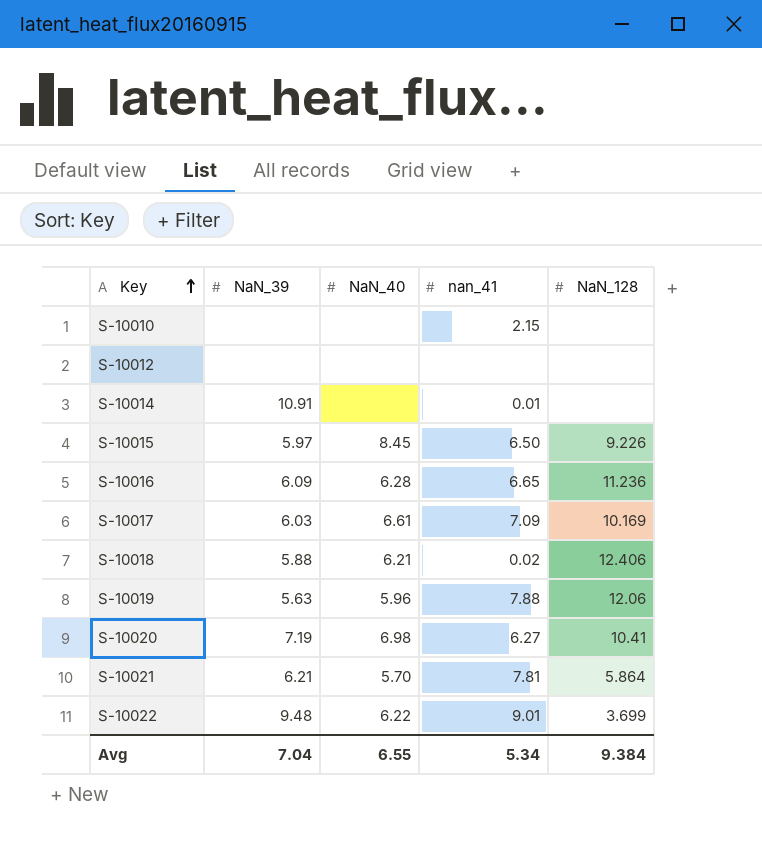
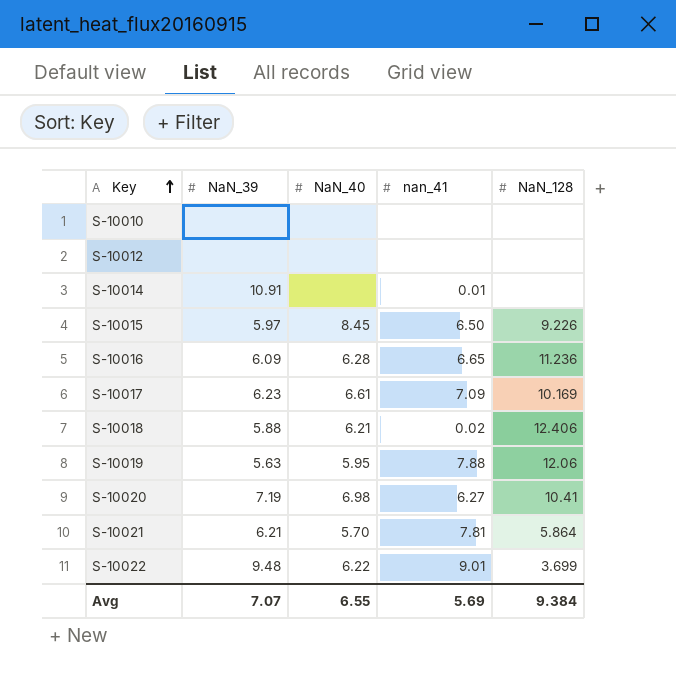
S-10010 | nan_41: 2.15 -> none
S-10017 | NaN_39: 6.03 -> 6.23
S-10019 | NaN_40: 5.96 -> 5.95
Avg | NaN_39: 7.04 -> 7.07
Avg | nan_41: 5.34 -> 5.69

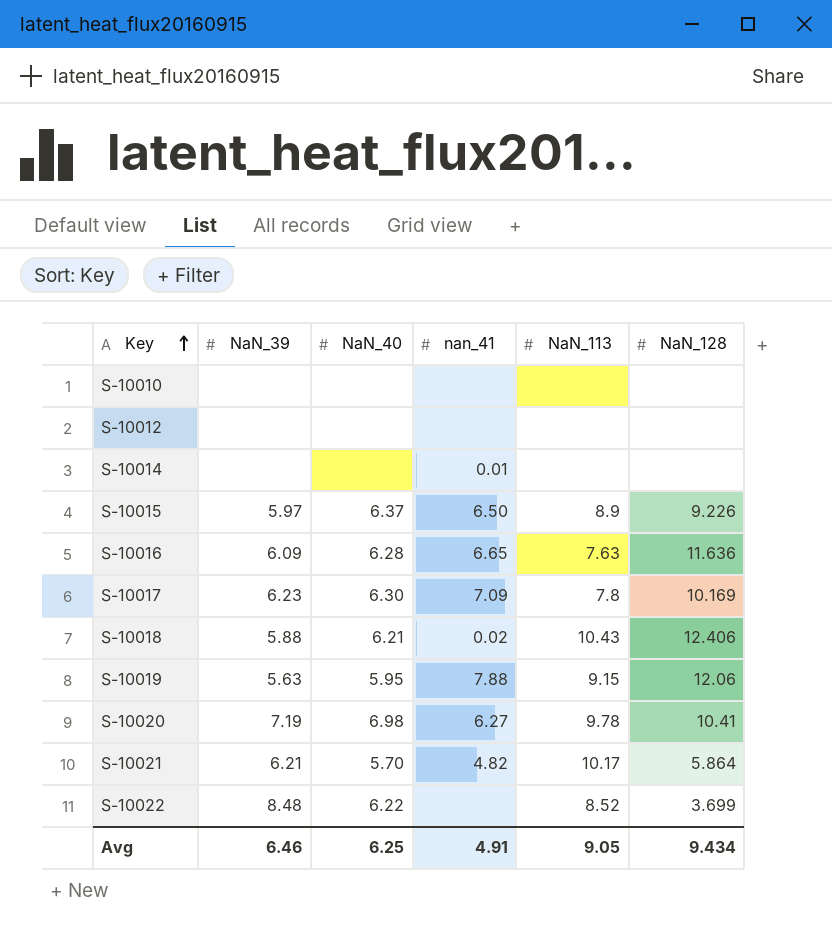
column NaN_113 | position: none -> 5
S-10014 | NaN_39: 10.91 -> none
S-10015 | NaN_40: 8.45 -> 6.37
S-10016 | NaN_128: 11.236 -> 11.636
S-10017 | NaN_40: 6.61 -> 6.30
S-10021 | nan_41: 7.81 -> 4.82
S-10022 | NaN_39: 9.48 -> 8.48
S-10022 | nan_41: 9.01 -> none
Avg | NaN_39: 7.07 -> 6.46
Avg | NaN_40: 6.55 -> 6.25
Avg | nan_41: 5.69 -> 4.91
Avg | NaN_128: 9.384 -> 9.434

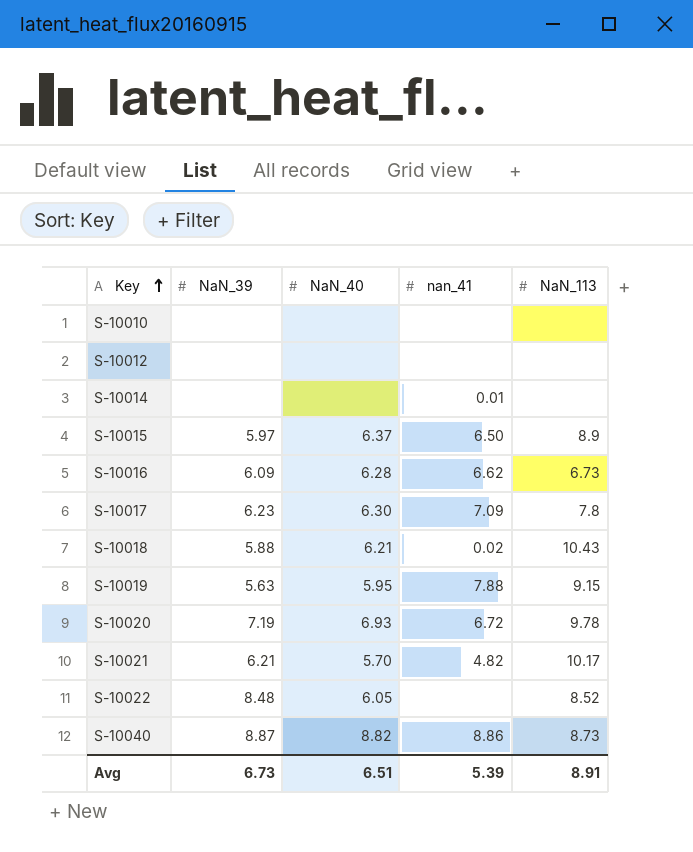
column NaN_128 | position: 6 -> none
S-10016 | nan_41: 6.65 -> 6.62
S-10016 | NaN_113: 7.63 -> 6.73
S-10020 | NaN_40: 6.98 -> 6.93
S-10020 | nan_41: 6.27 -> 6.72
S-10022 | NaN_40: 6.22 -> 6.05
row S-10040: none -> 8.87 | 8.82 | 8.86 | 8.73
Avg | NaN_39: 6.46 -> 6.73
Avg | NaN_40: 6.25 -> 6.51
Avg | nan_41: 4.91 -> 5.39
Avg | NaN_113: 9.05 -> 8.91

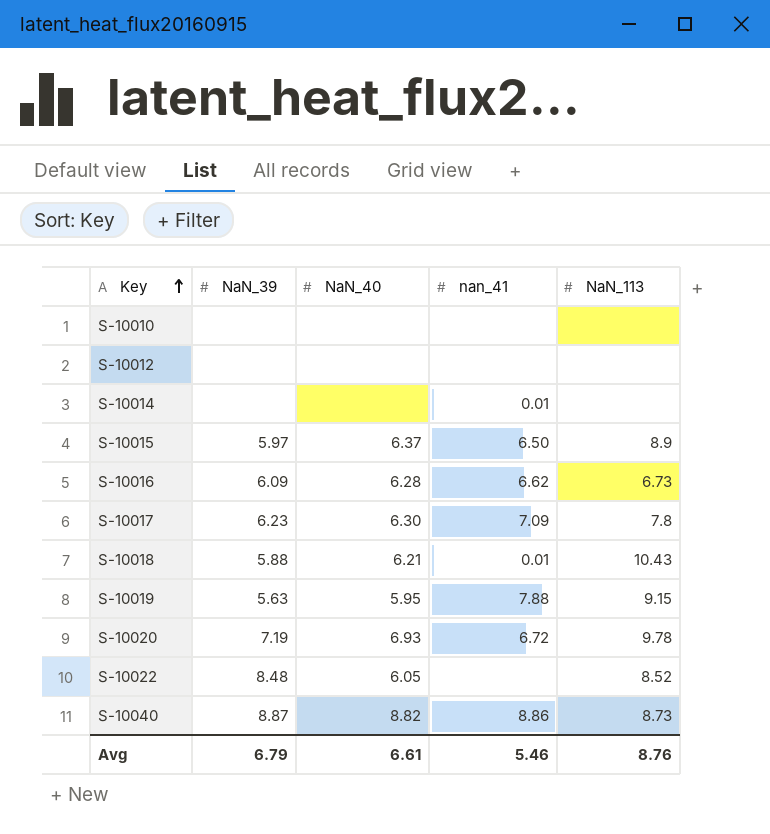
row S-10021: 6.21 | 5.70 | 4.82 | 10.17 -> none
S-10018 | nan_41: 0.02 -> 0.01
Avg | NaN_39: 6.73 -> 6.79
Avg | NaN_40: 6.51 -> 6.61
Avg | nan_41: 5.39 -> 5.46
Avg | NaN_113: 8.91 -> 8.76

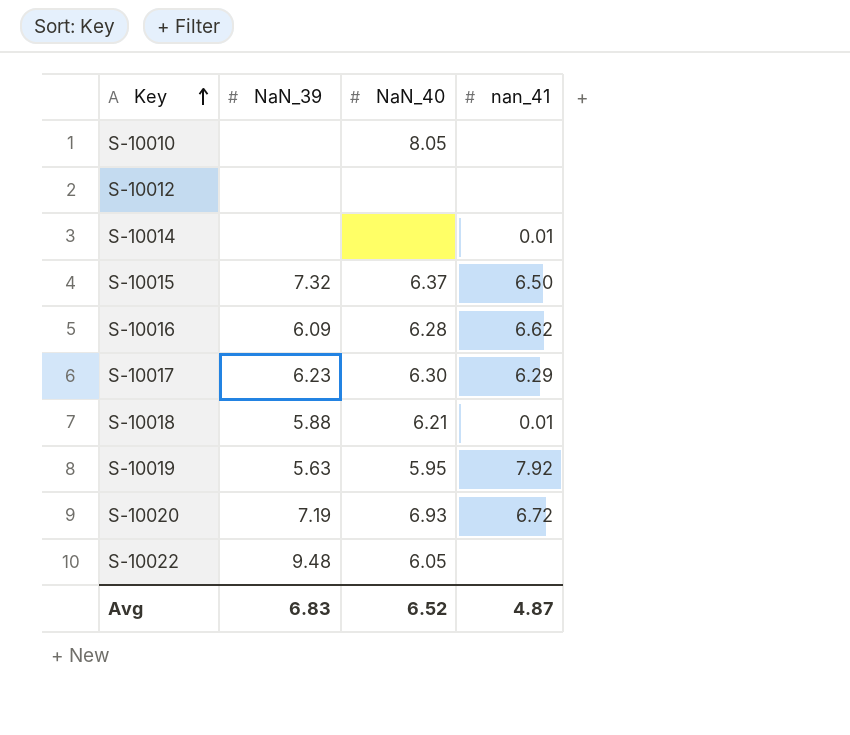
column NaN_113 | position: 5 -> none
row S-10040: 8.87 | 8.82 | 8.86 | 8.73 -> none
S-10010 | NaN_40: none -> 8.05
S-10015 | NaN_39: 5.97 -> 7.32
S-10017 | nan_41: 7.09 -> 6.29
S-10019 | nan_41: 7.88 -> 7.92
S-10022 | NaN_39: 8.48 -> 9.48
Avg | NaN_39: 6.79 -> 6.83
Avg | NaN_40: 6.61 -> 6.52
Avg | nan_41: 5.46 -> 4.87

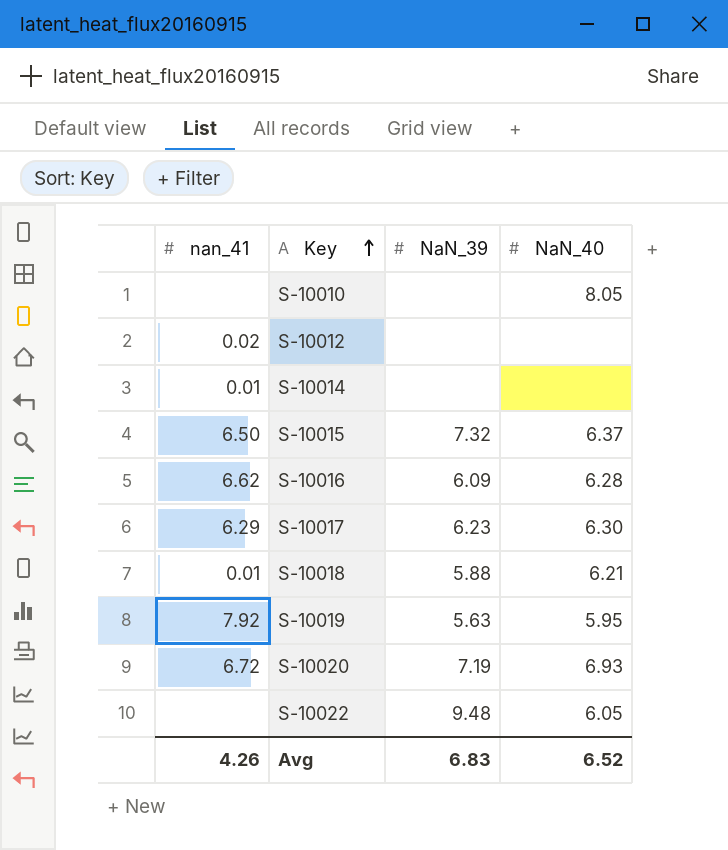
column nan_41 | position: 4 -> 1
S-10012 | nan_41: none -> 0.02
Avg | nan_41: 4.87 -> 4.26

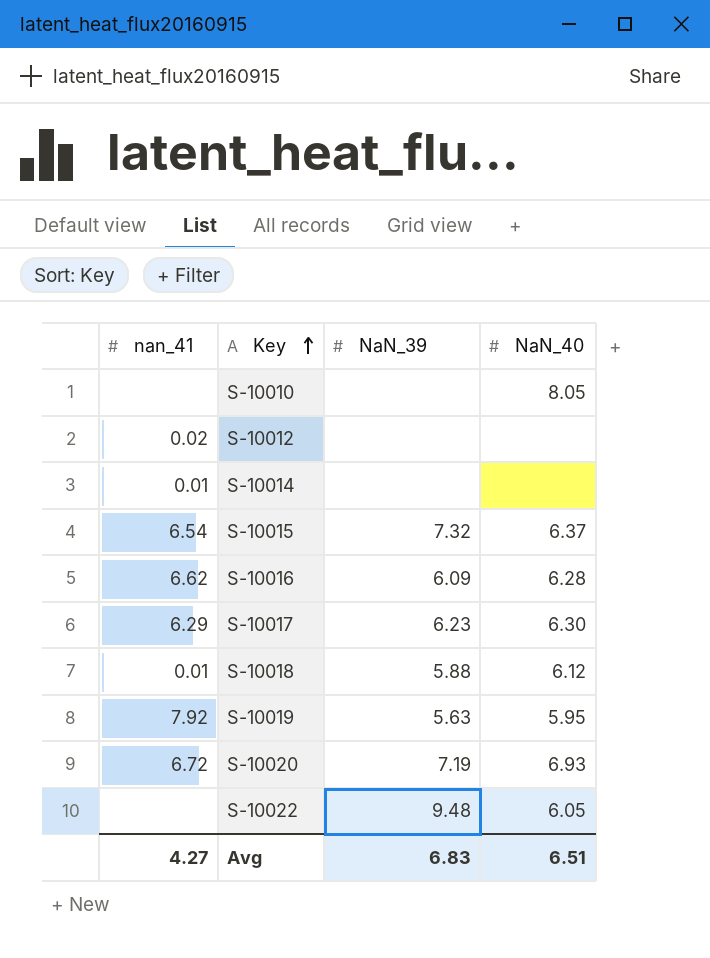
S-10015 | nan_41: 6.50 -> 6.54
S-10018 | NaN_40: 6.21 -> 6.12
Avg | nan_41: 4.26 -> 4.27
Avg | NaN_40: 6.52 -> 6.51

